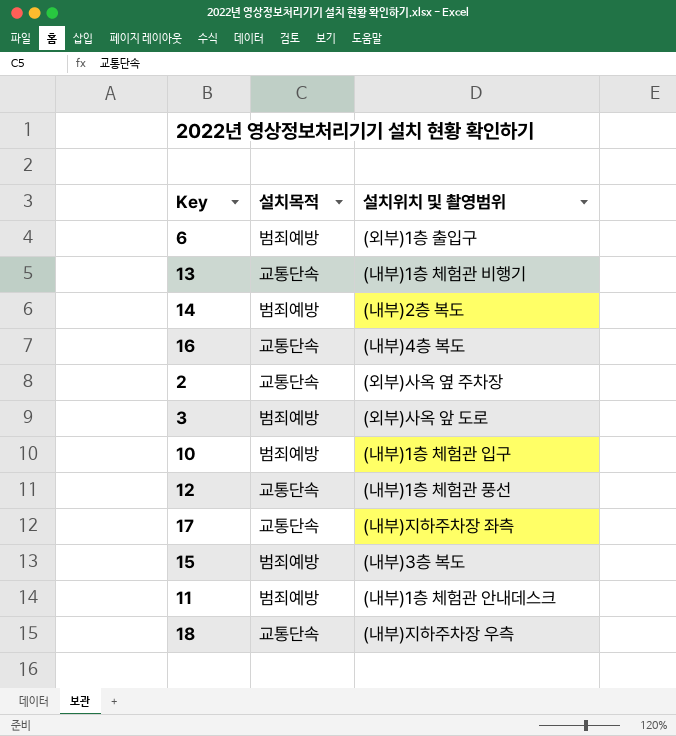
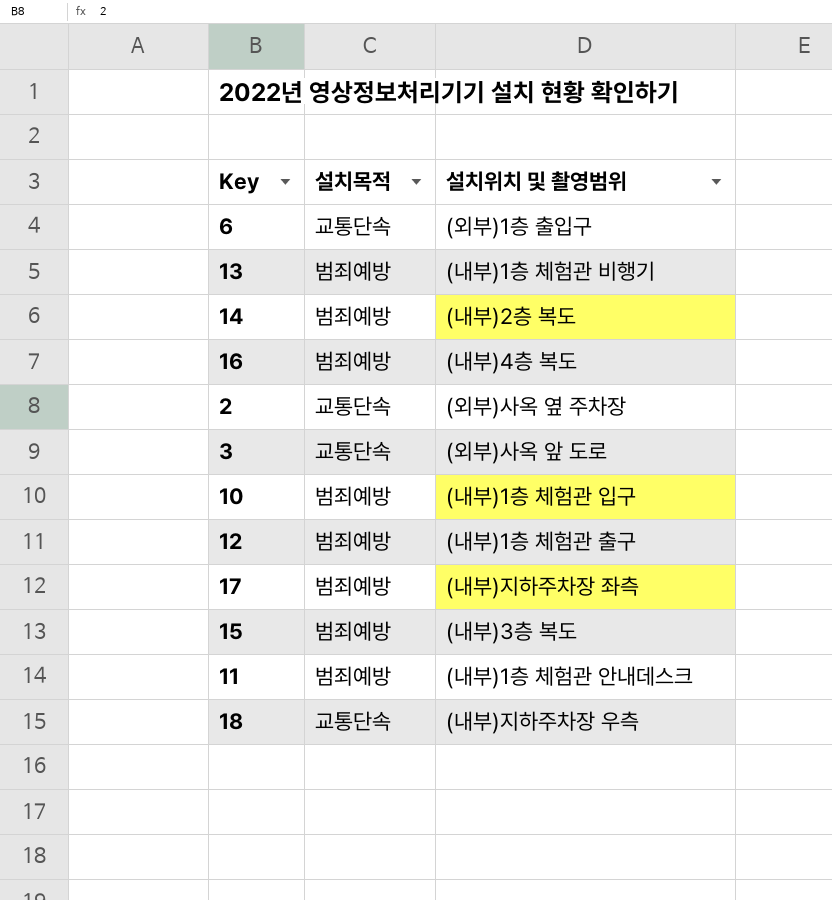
6 | 설치목적: 범죄예방 -> 교통단속
13 | 설치목적: 교통단속 -> 범죄예방
16 | 설치목적: 교통단속 -> 범죄예방
3 | 설치목적: 범죄예방 -> 교통단속
12 | 설치목적: 교통단속 -> 범죄예방
12 | 설치위치 및 촬영범위: (내부)1층 체험관 풍선 -> (내부)1층 체험관 출구
17 | 설치목적: 교통단속 -> 범죄예방

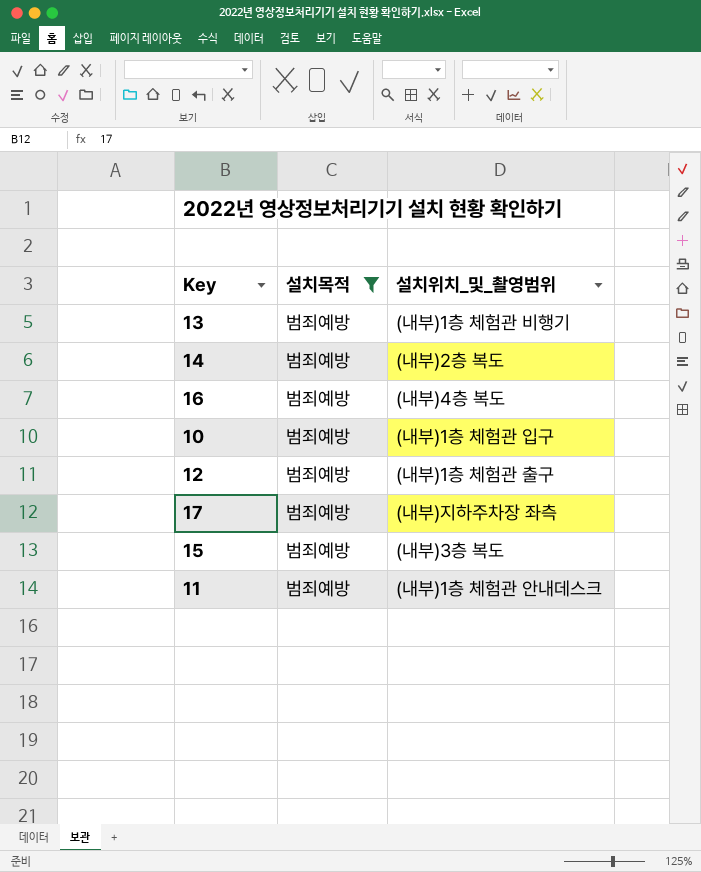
filter: none -> 설치목적 = 범죄예방
column name: 설치위치 및 촬영범위 -> 설치위치_및_촬영범위

